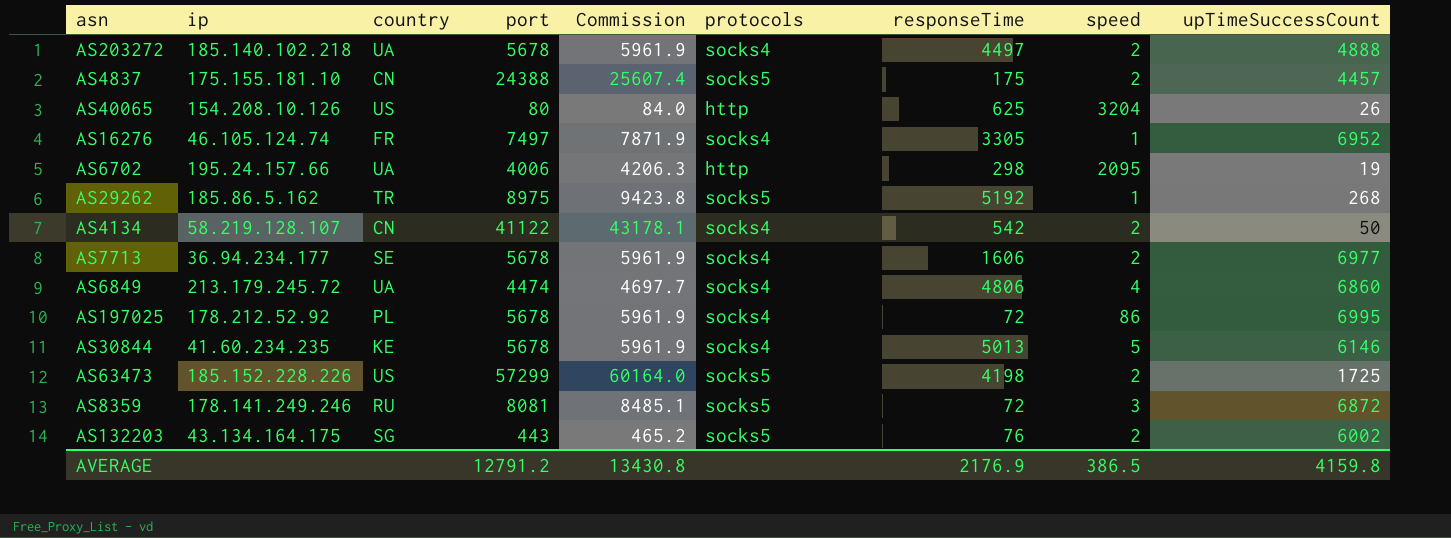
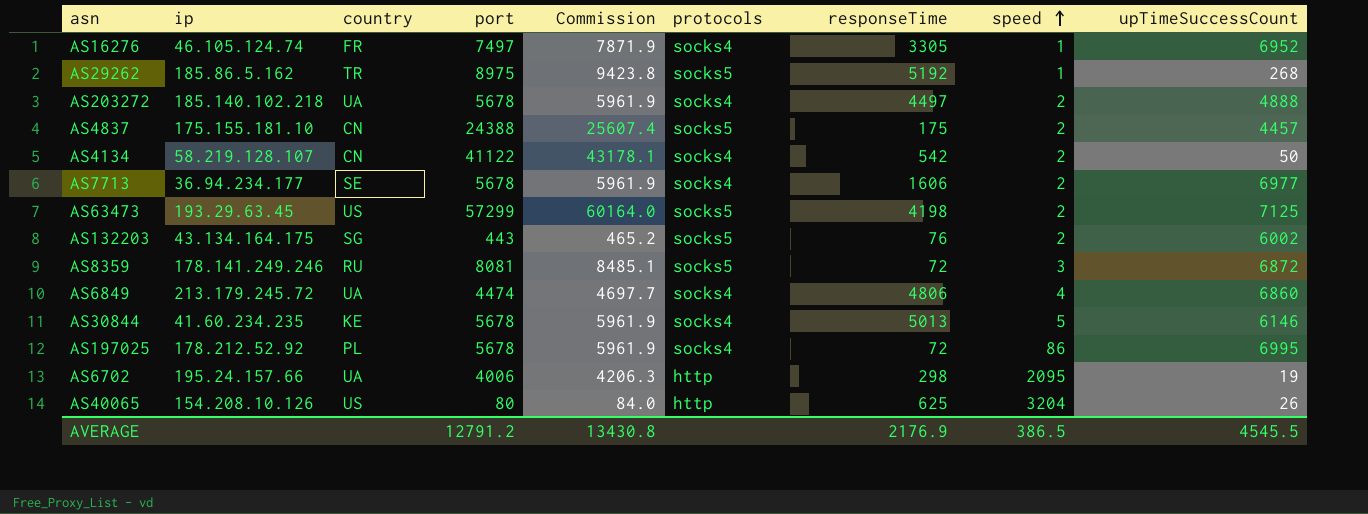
row order: none -> speed ascending
AS63473 | ip: 185.152.228.226 -> 193.29.63.45
AS63473 | upTimeSuccessCount: 1725 -> 7125
AVERAGE | upTimeSuccessCount: 4159.8 -> 4545.5

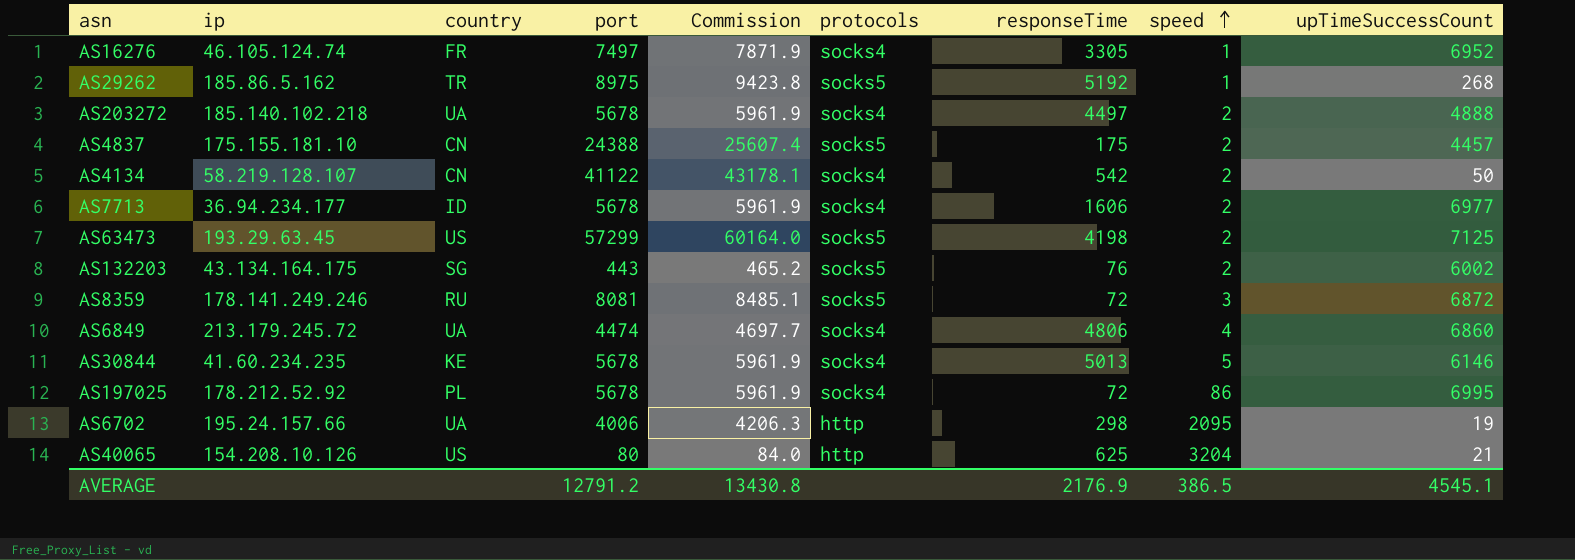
AS7713 | country: SE -> ID
AS40065 | upTimeSuccessCount: 26 -> 21
AVERAGE | upTimeSuccessCount: 4545.5 -> 4545.1

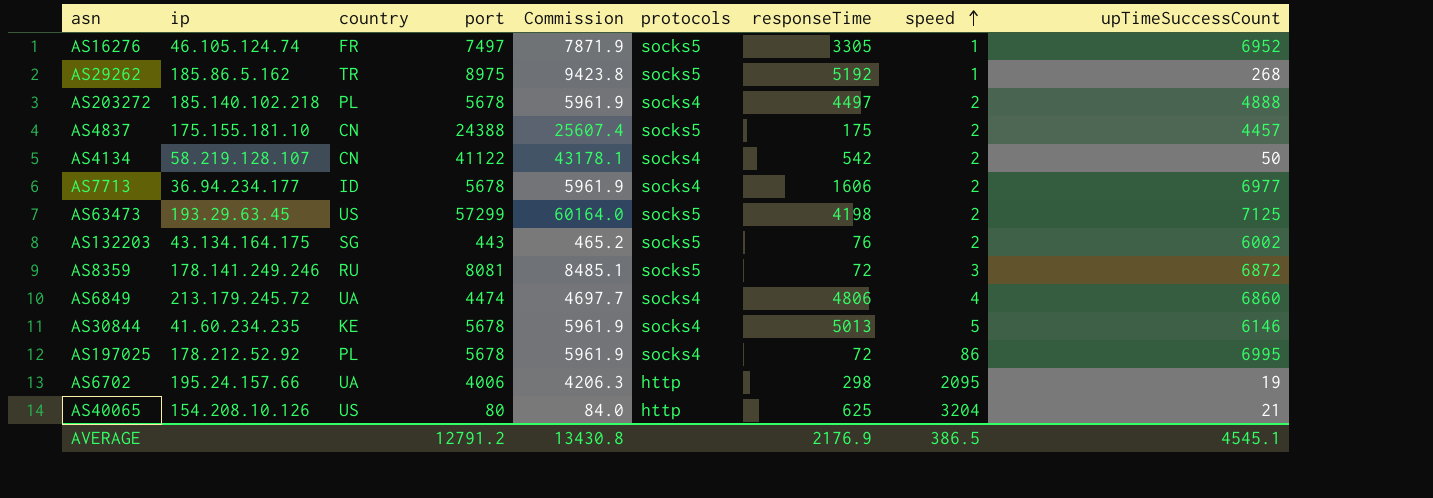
AS16276 | protocols: socks4 -> socks5
AS203272 | country: UA -> PL

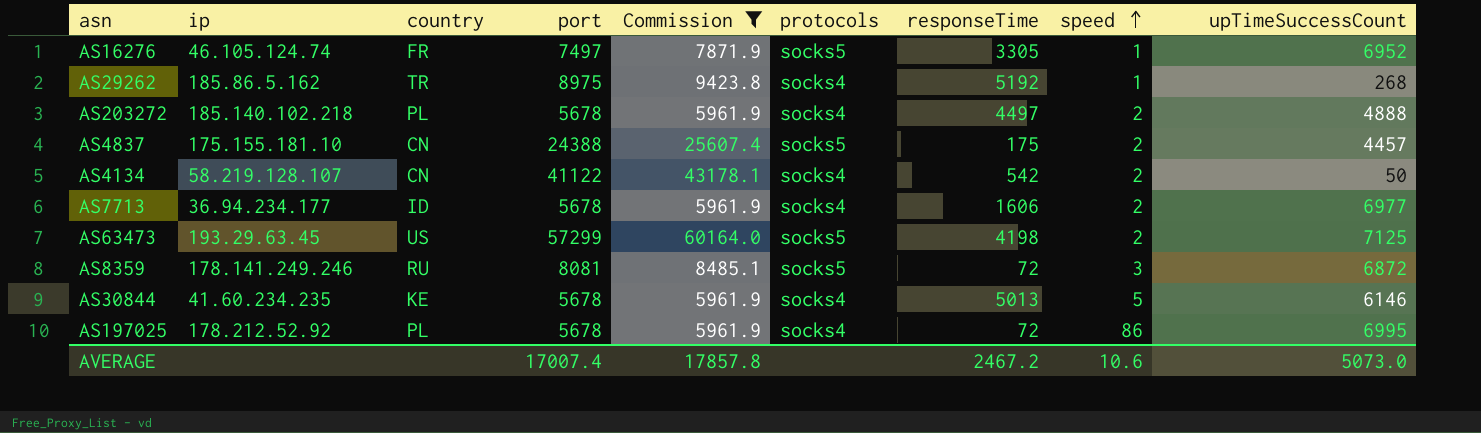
filter: none -> Commission >= 5961.9
AS29262 | protocols: socks5 -> socks4
AVERAGE | port: 12791.2 -> 17007.4
AVERAGE | Commission: 13430.8 -> 17857.8
AVERAGE | responseTime: 2176.9 -> 2467.2
AVERAGE | speed: 386.5 -> 10.6
AVERAGE | upTimeSuccessCount: 4545.1 -> 5073.0

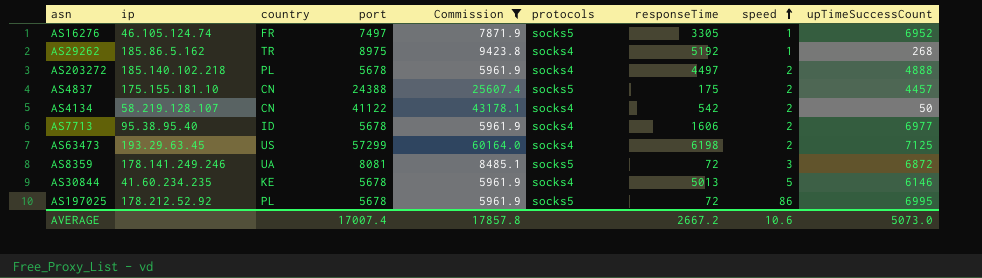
AS7713 | ip: 36.94.234.177 -> 95.38.95.40
AS63473 | protocols: socks5 -> socks4
AS63473 | responseTime: 4198 -> 6198
AS8359 | country: RU -> UA
AS197025 | protocols: socks4 -> socks5
AVERAGE | responseTime: 2467.2 -> 2667.2

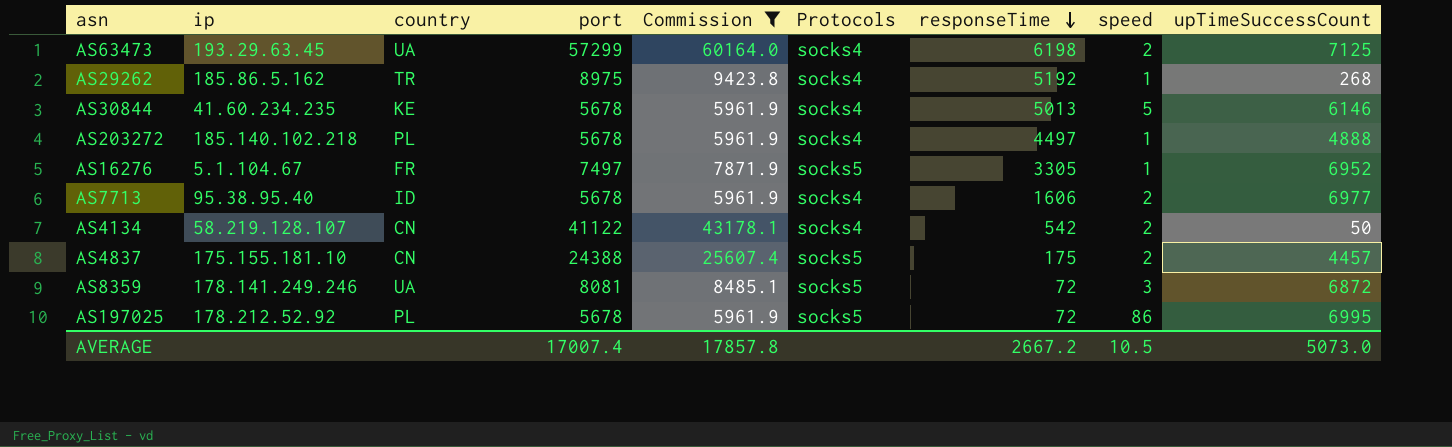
row order: speed ascending -> responseTime descending
column name: protocols -> Protocols
AS63473 | country: US -> UA
AS203272 | speed: 2 -> 1
AS16276 | ip: 46.105.124.74 -> 5.1.104.67
AVERAGE | speed: 10.6 -> 10.5

